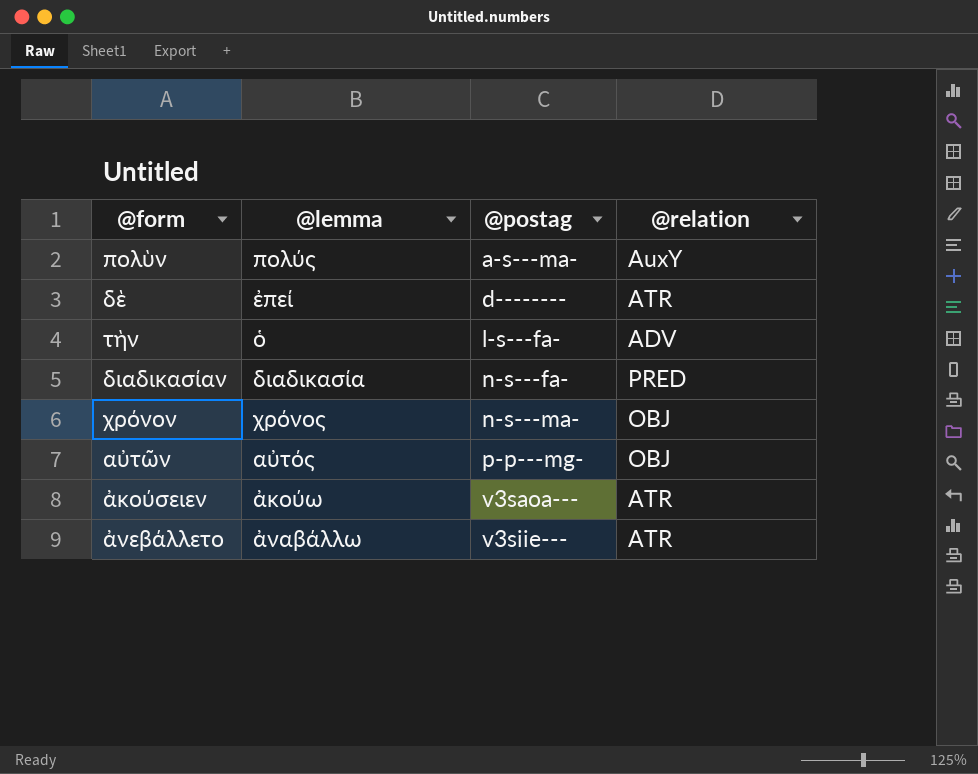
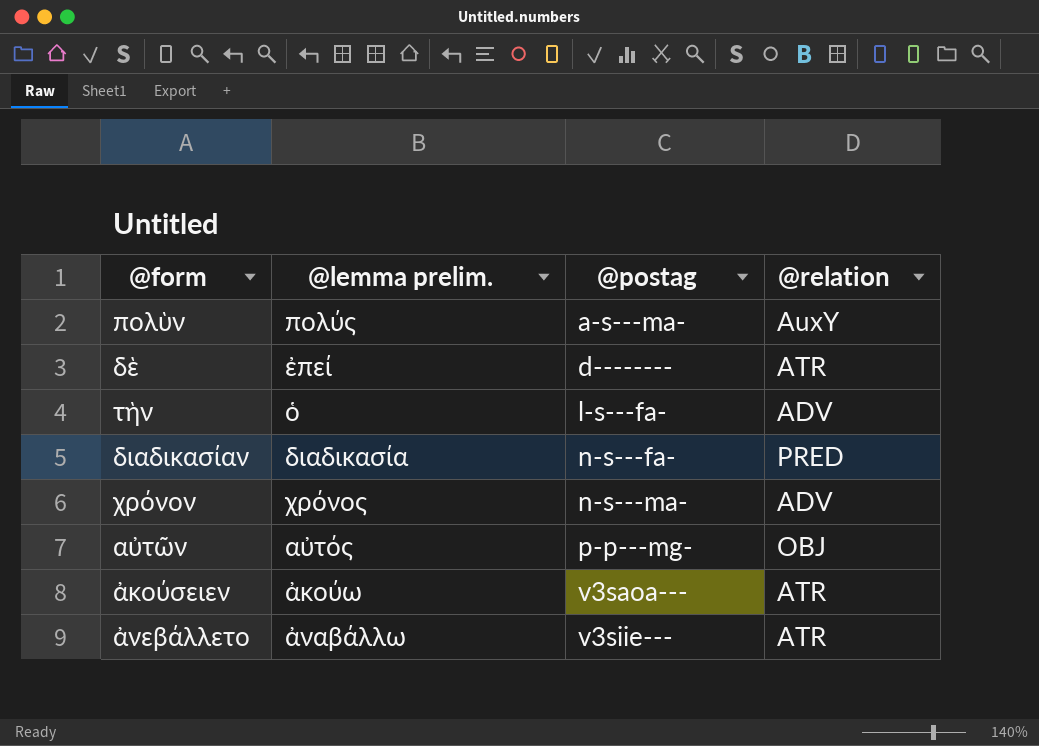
column name: @lemma -> @lemma prelim.
χρόνον | @relation: OBJ -> ADV

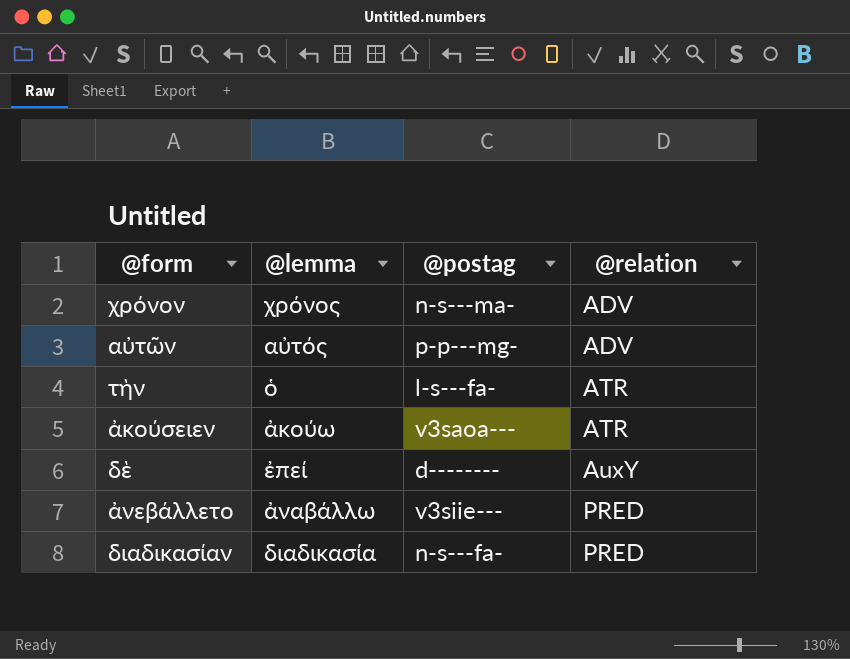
row order: @postag ascending -> @relation ascending
column name: @lemma prelim. -> @lemma
row πολὺν: πολύς | a-s---ma- | AuxY -> none
αὐτῶν | @relation: OBJ -> ADV
τὴν | @relation: ADV -> ATR
δὲ | @relation: ATR -> AuxY
ἀνεβάλλετο | @relation: ATR -> PRED

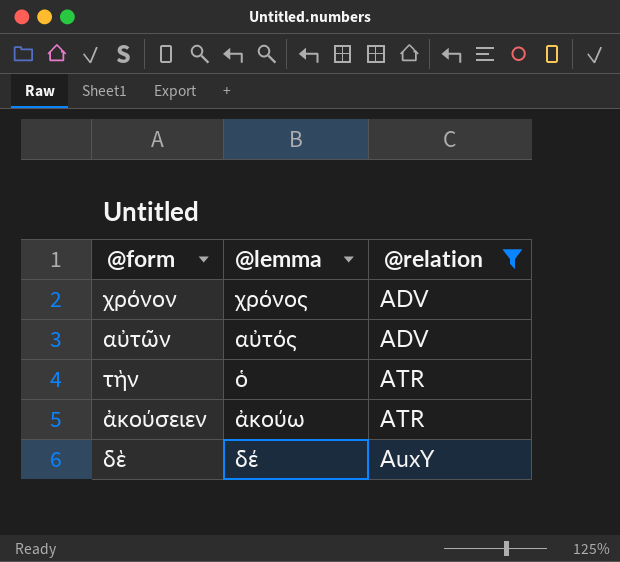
filter: none -> @relation != PRED
column @postag | position: 3 -> none
δὲ | @lemma: ἐπεί -> δέ

